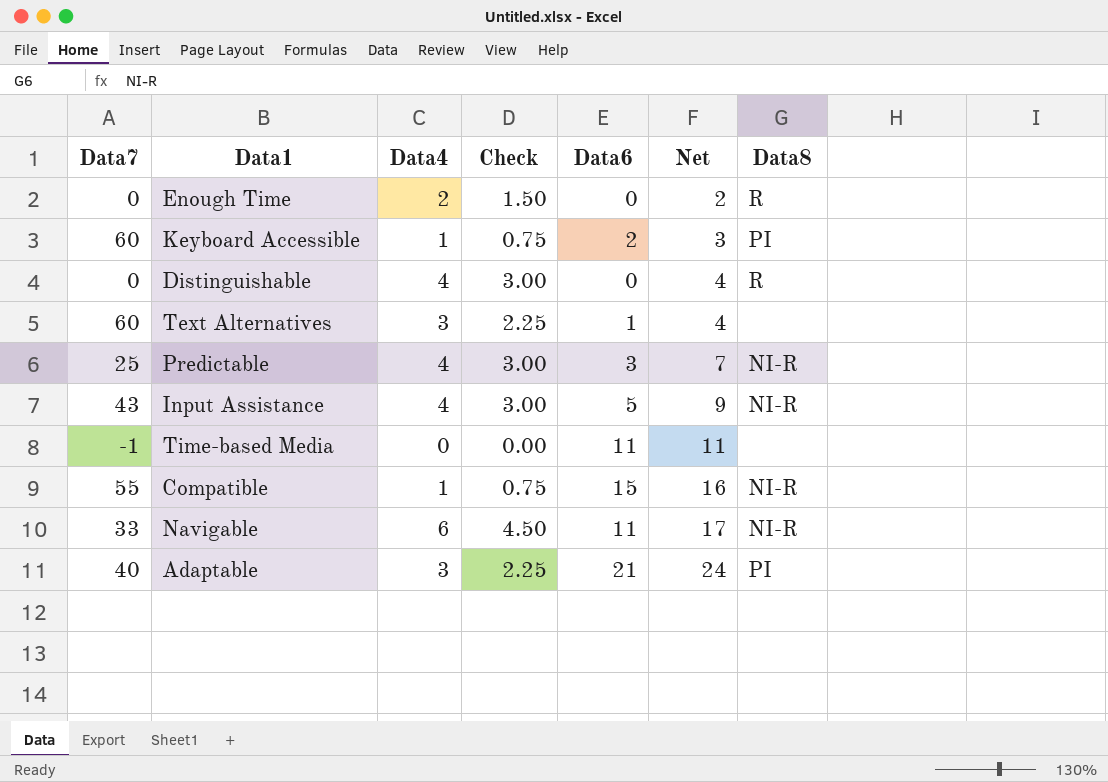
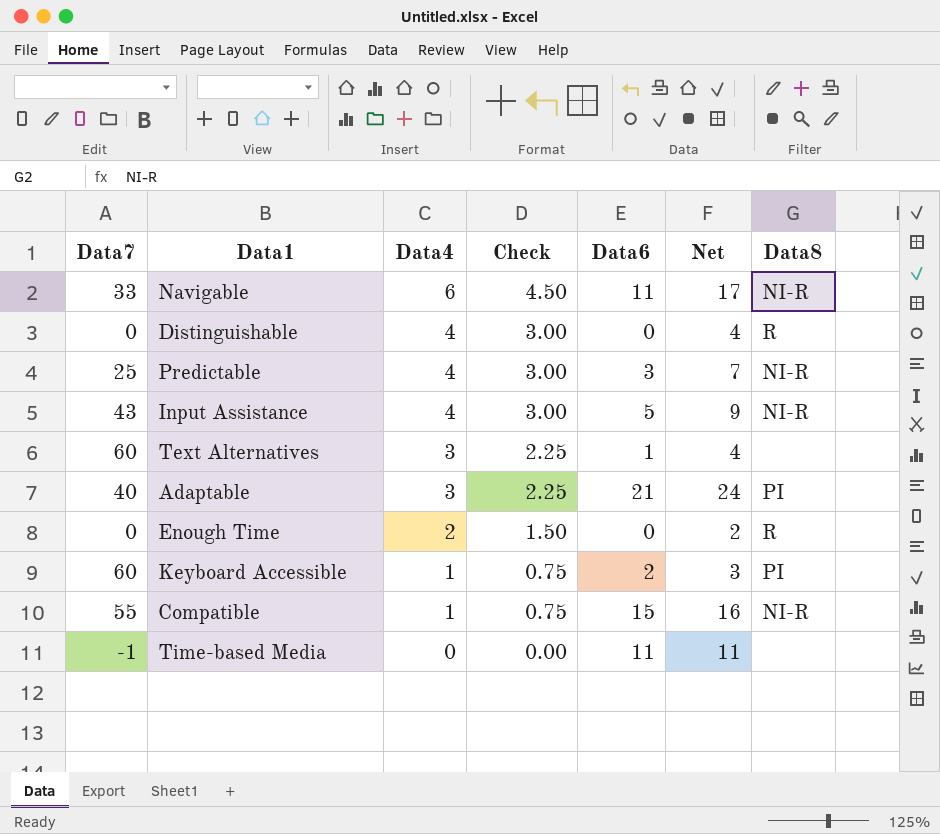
row order: Net ascending -> Data4 descending

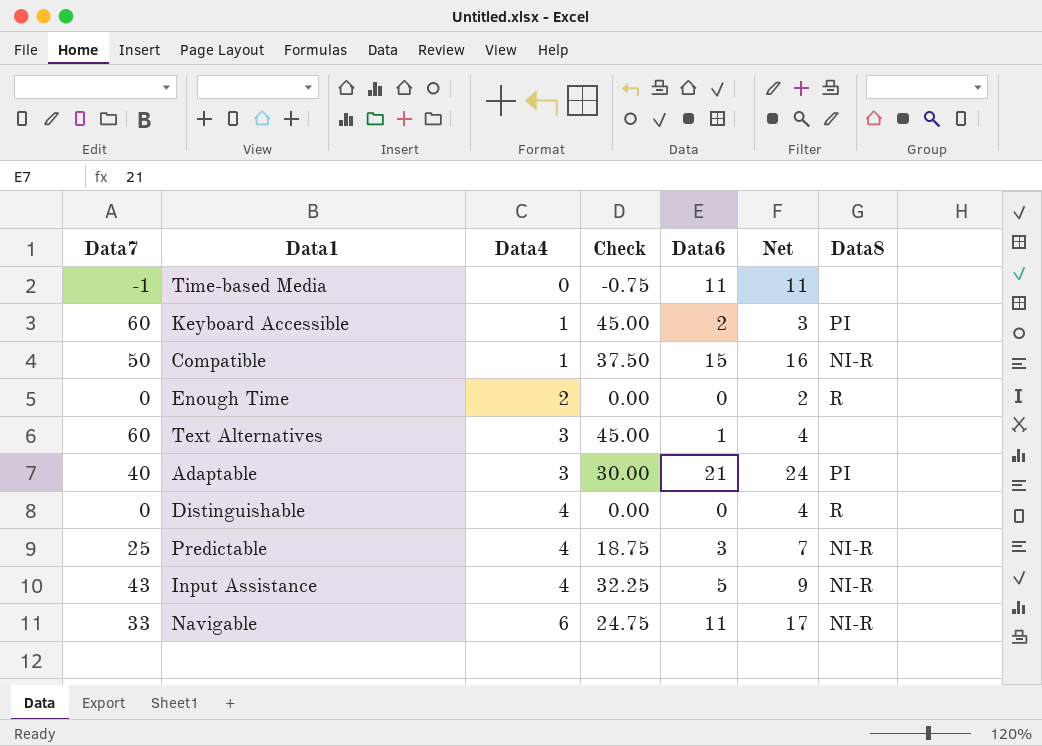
row order: Data4 descending -> Data4 ascending
column Check | formula: [Data4] * 0.75 -> [Data7] * 0.75
Compatible | Data7: 55 -> 50

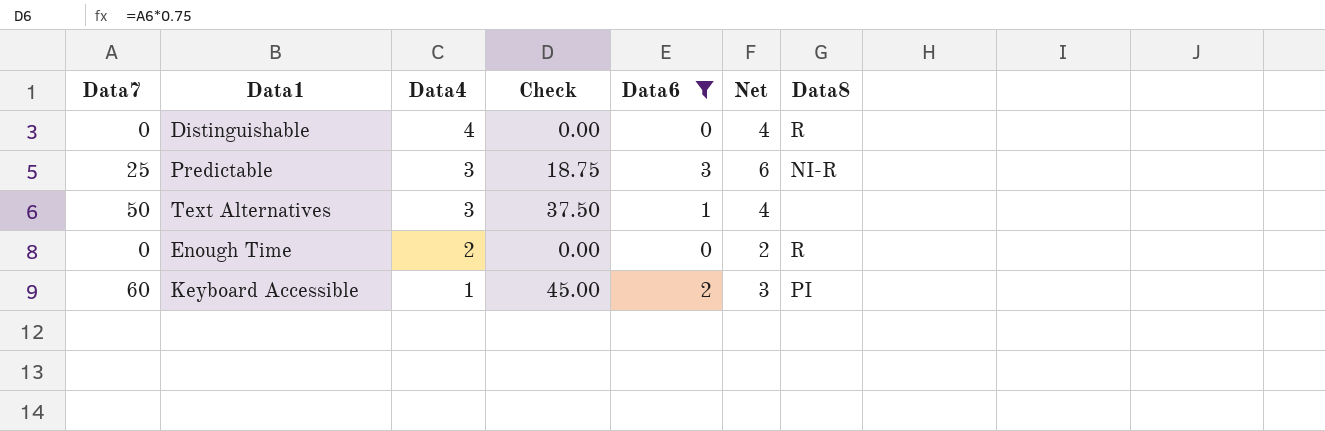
filter: none -> Data6 <= 3
row order: Data4 ascending -> Data4 descending
Predictable | Data4: 4 -> 3
Predictable | Net: 7 -> 6
Text Alternatives | Data7: 60 -> 50
Text Alternatives | Check: 45.00 -> 37.50

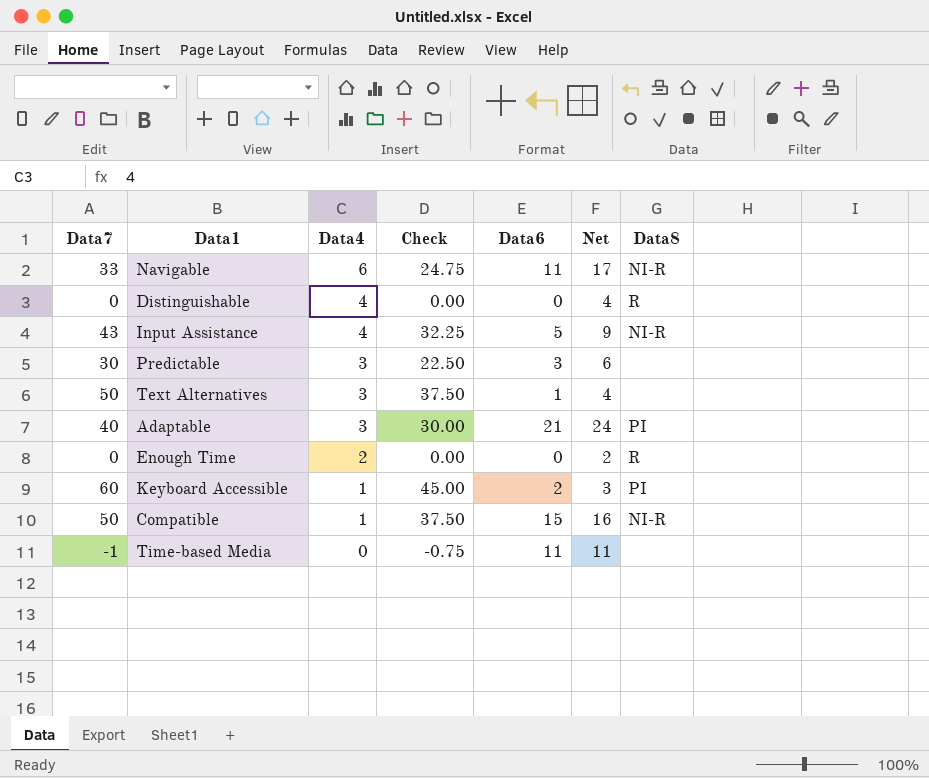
filter: Data6 <= 3 -> none
Predictable | Data7: 25 -> 30
Predictable | Check: 18.75 -> 22.50
Predictable | Data8: NI-R -> none

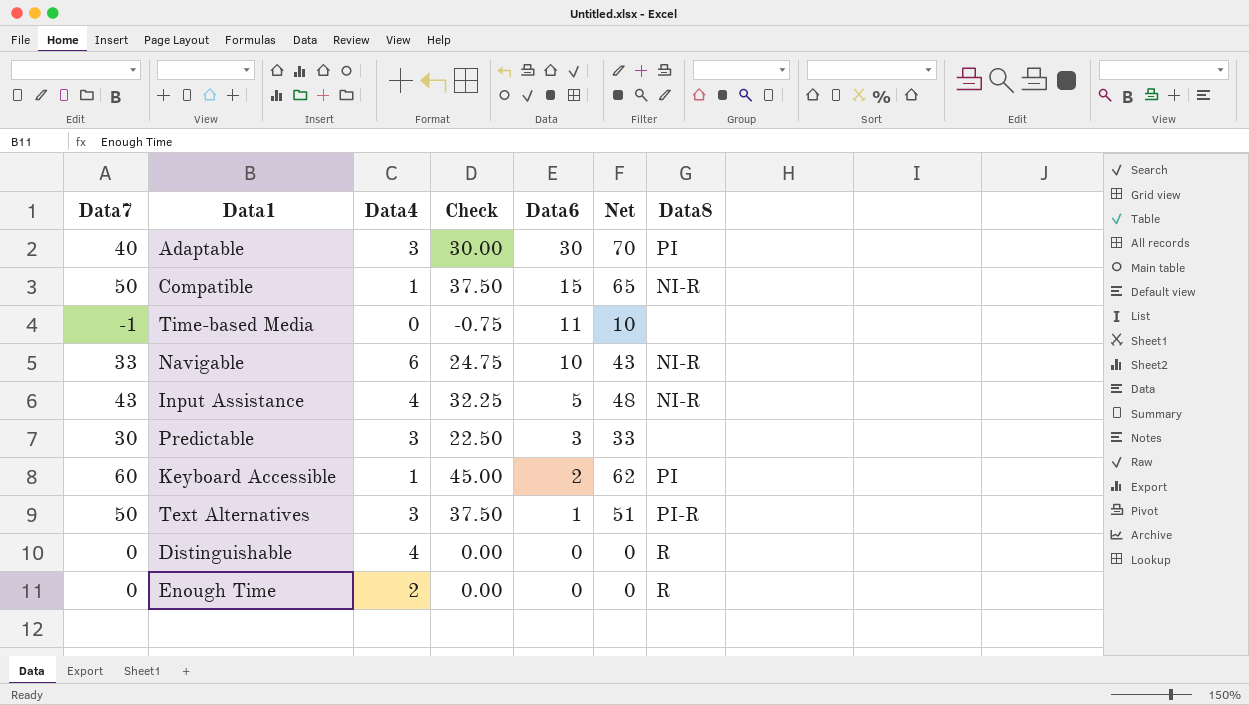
row order: Data4 descending -> Data6 descending
column Net | formula: [Data4] + [Data6] -> [Data7] + [Data6]
Adaptable | Data6: 21 -> 30
Navigable | Data6: 11 -> 10
Text Alternatives | Data8: none -> PI-R

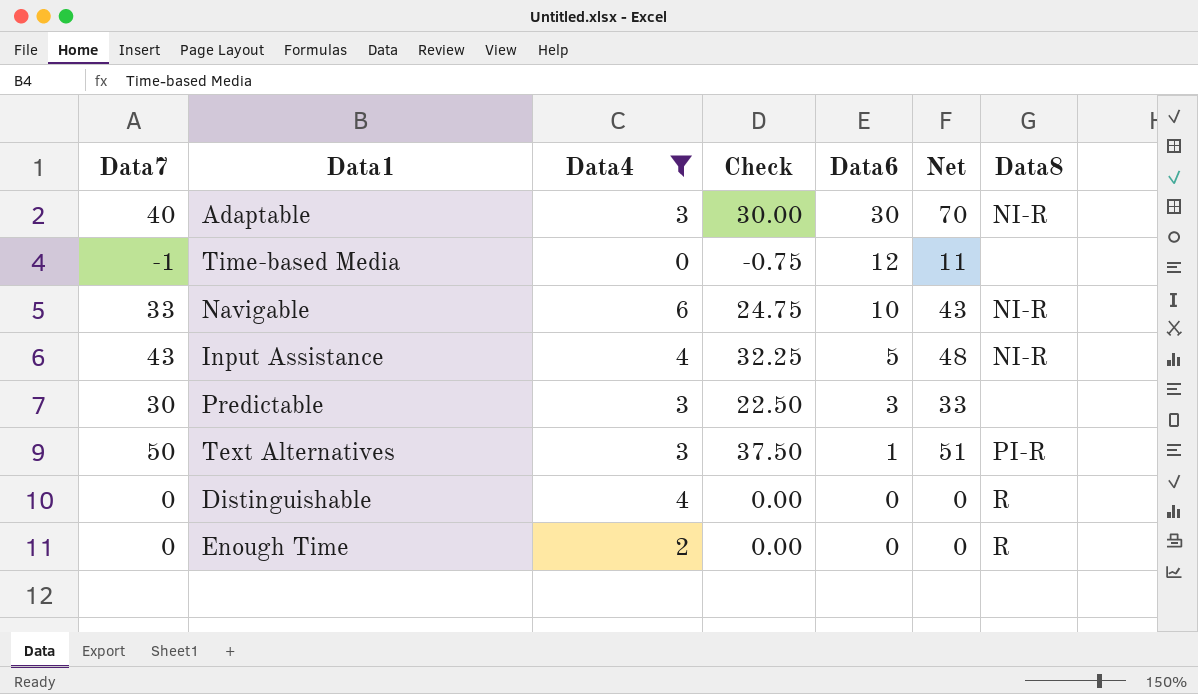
filter: none -> Data4 != 1
Adaptable | Data8: PI -> NI-R
Time-based Media | Data6: 11 -> 12
Time-based Media | Net: 10 -> 11

